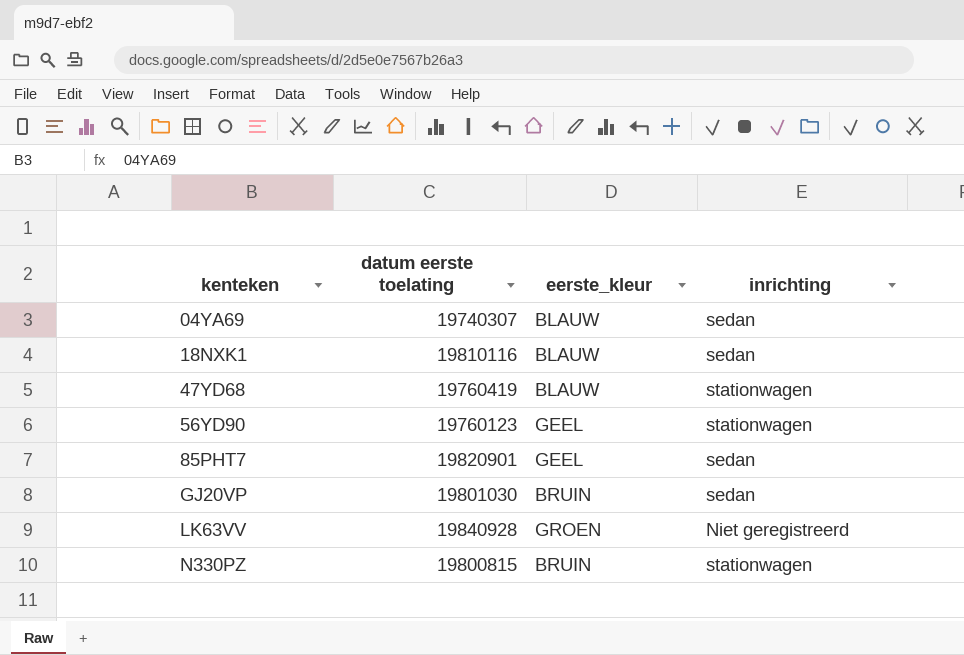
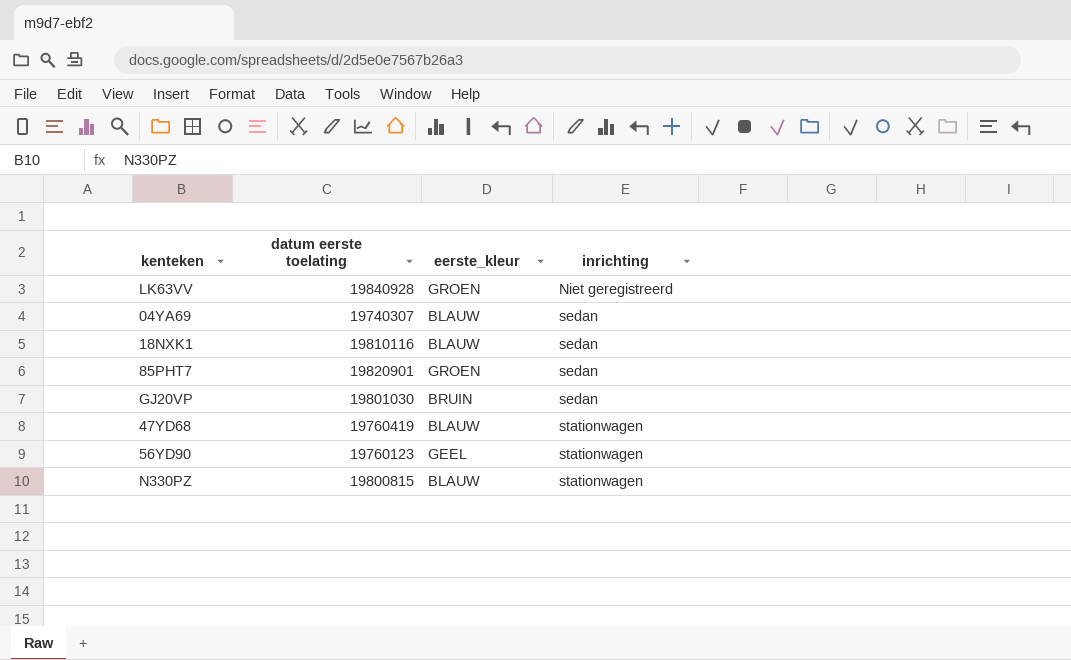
row order: kenteken ascending -> inrichting ascending
85PHT7 | eerste_kleur: GEEL -> GROEN
N330PZ | eerste_kleur: BRUIN -> BLAUW

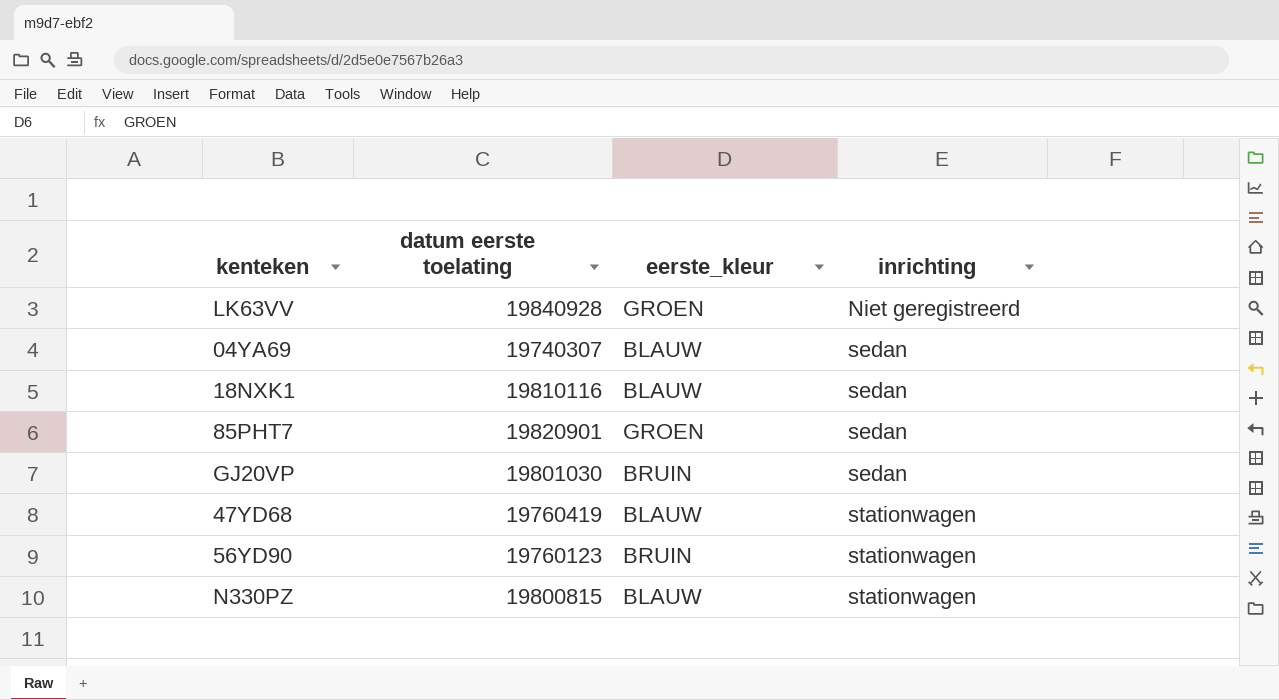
56YD90 | eerste_kleur: GEEL -> BRUIN

